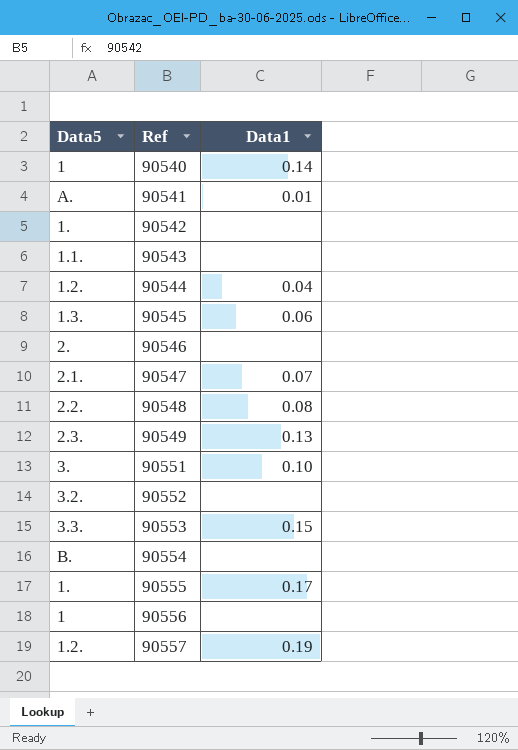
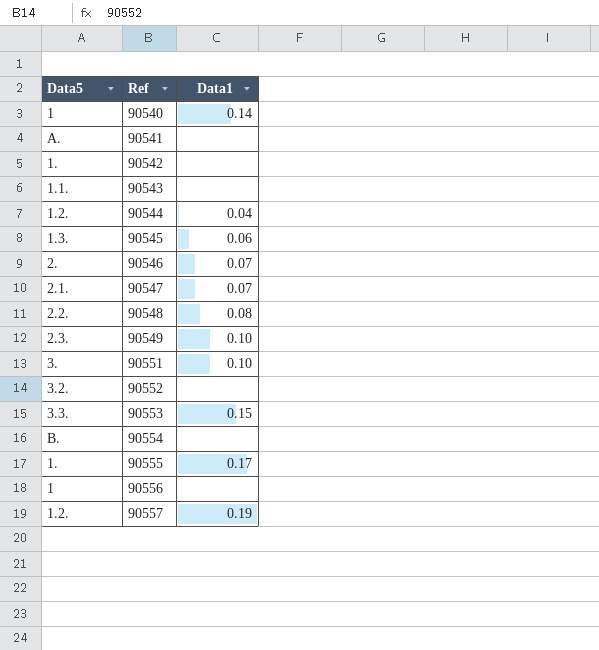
90541 | Data1: 0.01 -> none
90546 | Data1: none -> 0.07
90549 | Data1: 0.13 -> 0.10

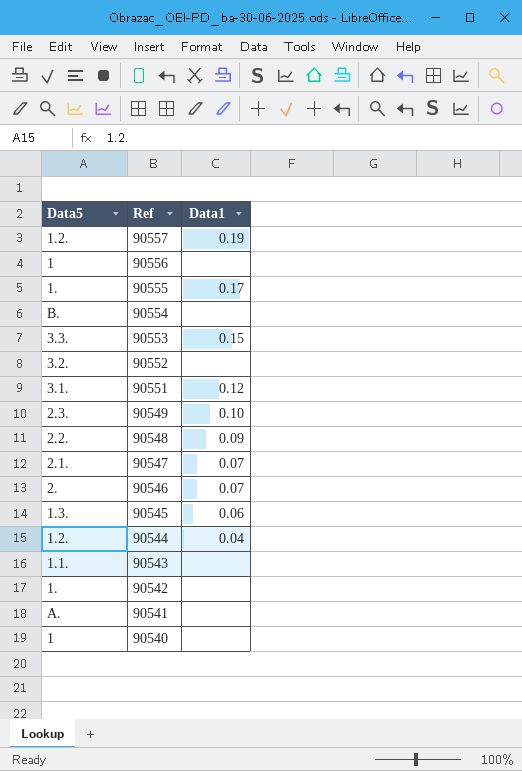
row order: Ref ascending -> Ref descending
90551 | Data5: 3. -> 3.1.
90551 | Data1: 0.10 -> 0.12
90548 | Data1: 0.08 -> 0.09
90540 | Data1: 0.14 -> none

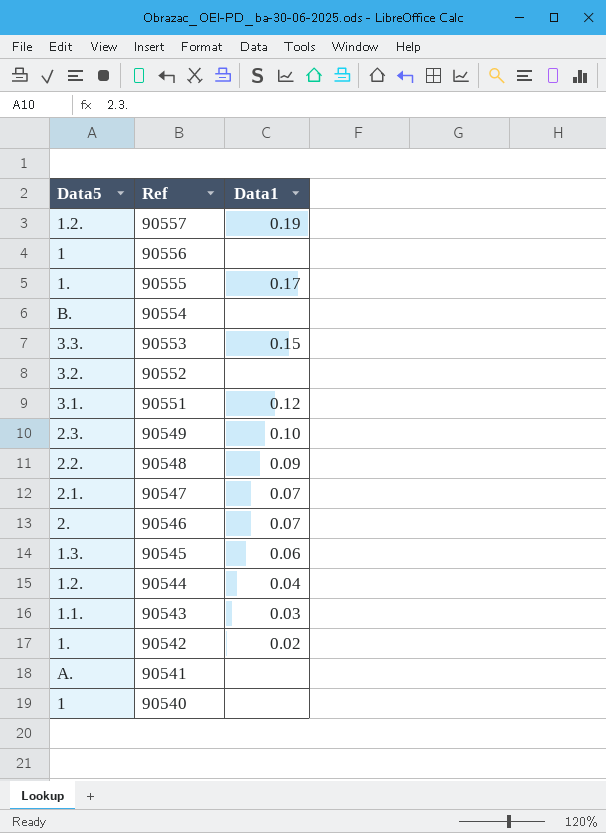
90543 | Data1: none -> 0.03
90542 | Data1: none -> 0.02

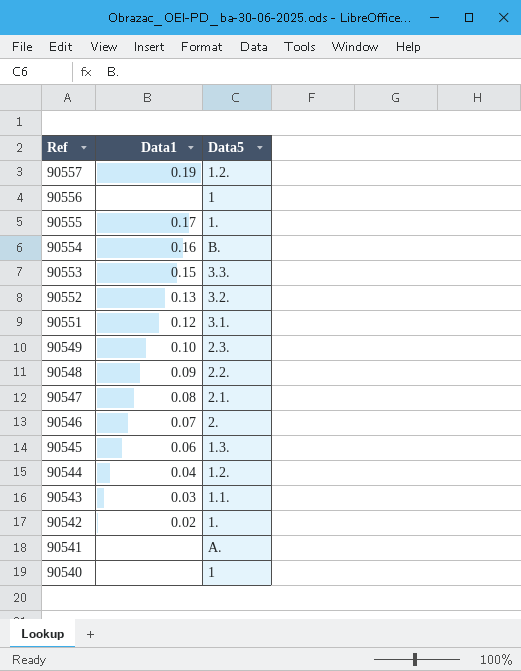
column Data5 | position: 1 -> 3
90554 | Data1: none -> 0.16
90552 | Data1: none -> 0.13
90547 | Data1: 0.07 -> 0.08

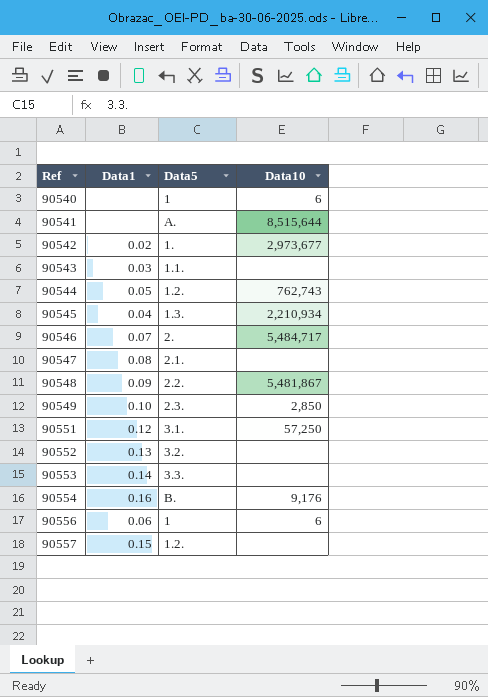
row order: Ref descending -> Ref ascending
column Data10 | position: none -> 4
row 90555: 0.17 | 1. -> none
90544 | Data1: 0.04 -> 0.05
90545 | Data1: 0.06 -> 0.04
90553 | Data1: 0.15 -> 0.14
90556 | Data1: none -> 0.06
90557 | Data1: 0.19 -> 0.15

